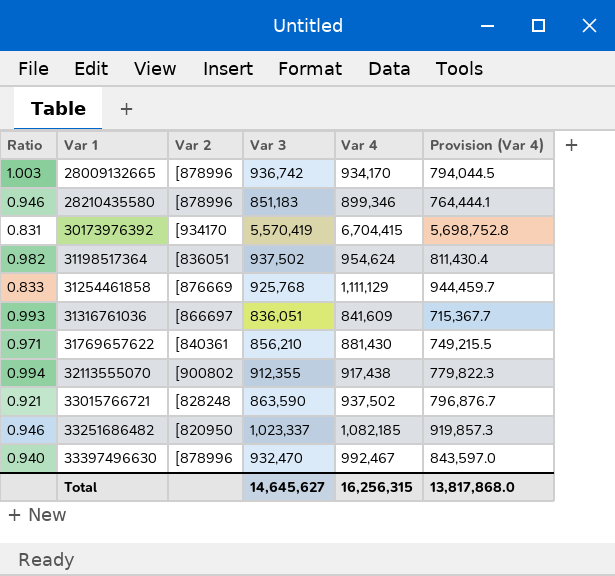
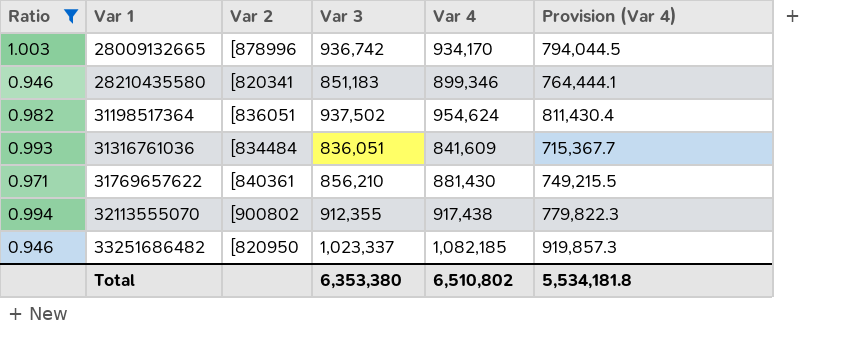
filter: none -> Ratio >= 0.946
28210435580 | Var 2: [878996 -> [820341
31316761036 | Var 2: [866697 -> [834484
Total | Var 3: 14,645,627 -> 6,353,380
Total | Var 4: 16,256,315 -> 6,510,802
Total | Provision (Var 4): 13,817,868.0 -> 5,534,181.8

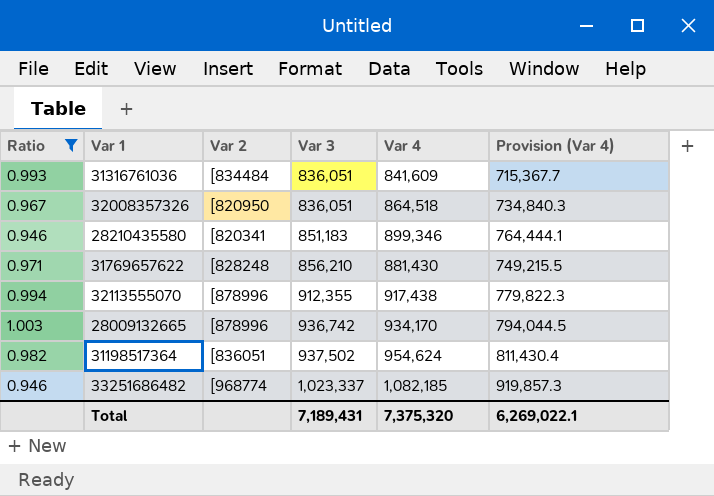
row order: Var 1 ascending -> Var 3 ascending
row 32008357326: none -> 0.967 | [820950 | 836,051 | 864,518 | 734,840.3
31769657622 | Var 2: [840361 -> [828248
32113555070 | Var 2: [900802 -> [878996
33251686482 | Var 2: [820950 -> [968774
Total | Var 3: 6,353,380 -> 7,189,431
Total | Var 4: 6,510,802 -> 7,375,320
Total | Provision (Var 4): 5,534,181.8 -> 6,269,022.1

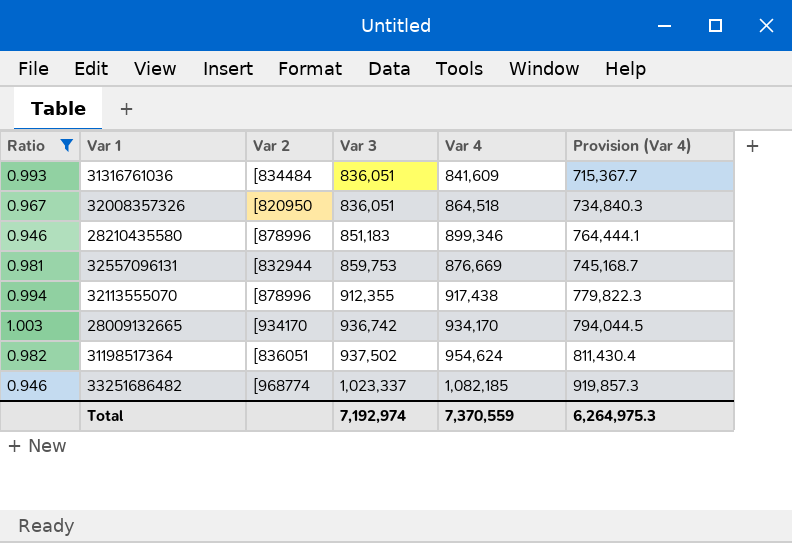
row 31769657622: 0.971 | [828248 | 856,210 | 881,430 | 749,215.5 -> none
28210435580 | Var 2: [820341 -> [878996
row 32557096131: none -> 0.981 | [832944 | 859,753 | 876,669 | 745,168.7
28009132665 | Var 2: [878996 -> [934170
Total | Var 3: 7,189,431 -> 7,192,974
Total | Var 4: 7,375,320 -> 7,370,559
Total | Provision (Var 4): 6,269,022.1 -> 6,264,975.3

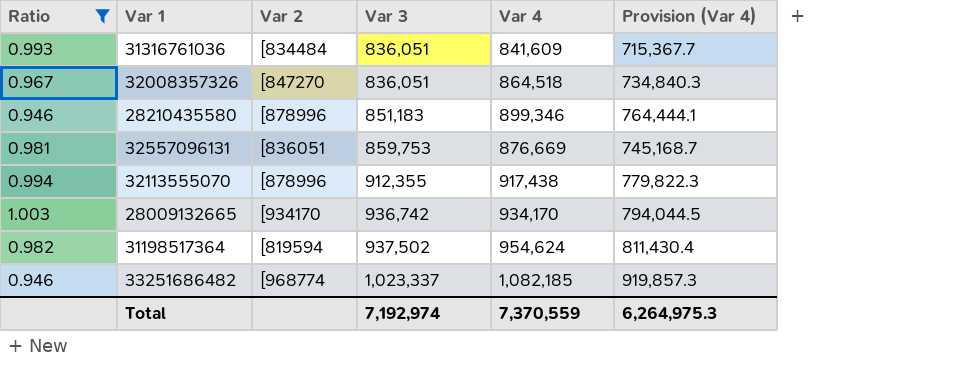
32008357326 | Var 2: [820950 -> [847270
32557096131 | Var 2: [832944 -> [836051
31198517364 | Var 2: [836051 -> [819594

